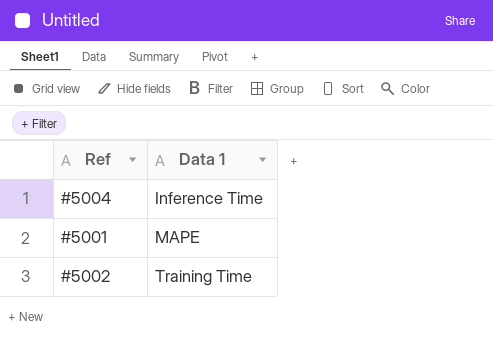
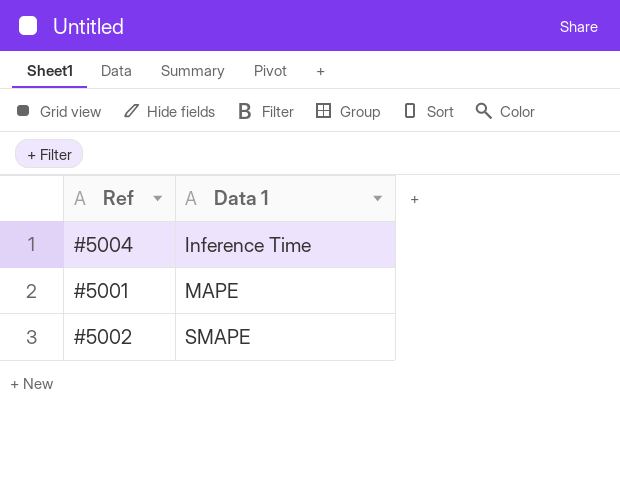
#5002 | Data 1: Training Time -> SMAPE

